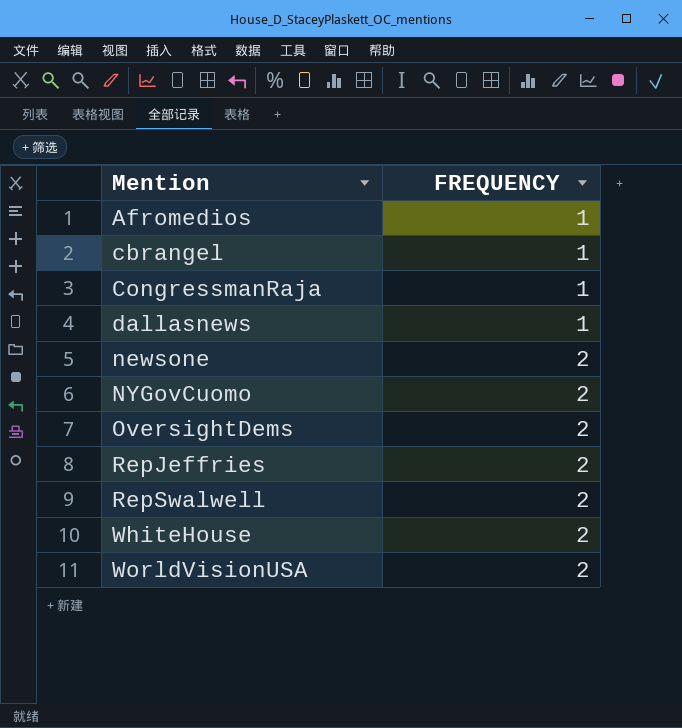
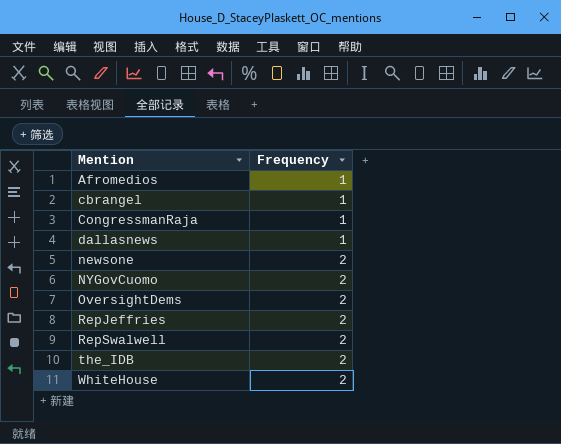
column name: FREQUENCY -> Frequency
row WorldVisionUSA: 2 -> none
row the_IDB: none -> 2

